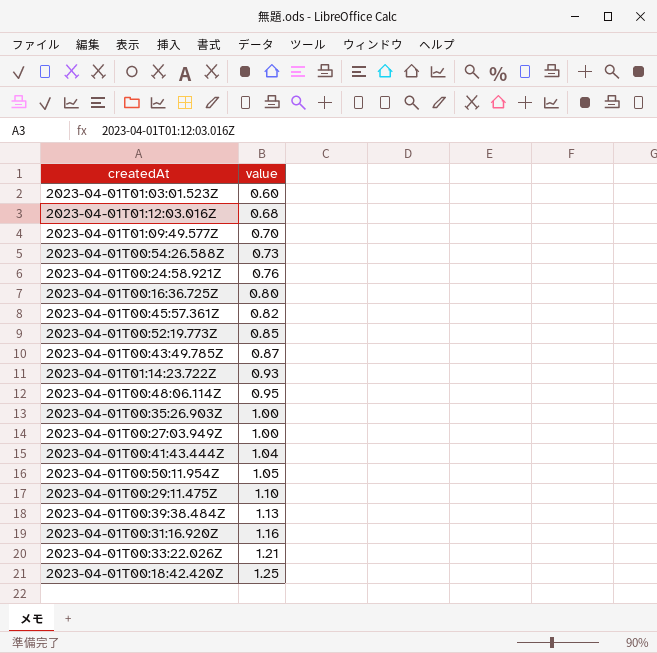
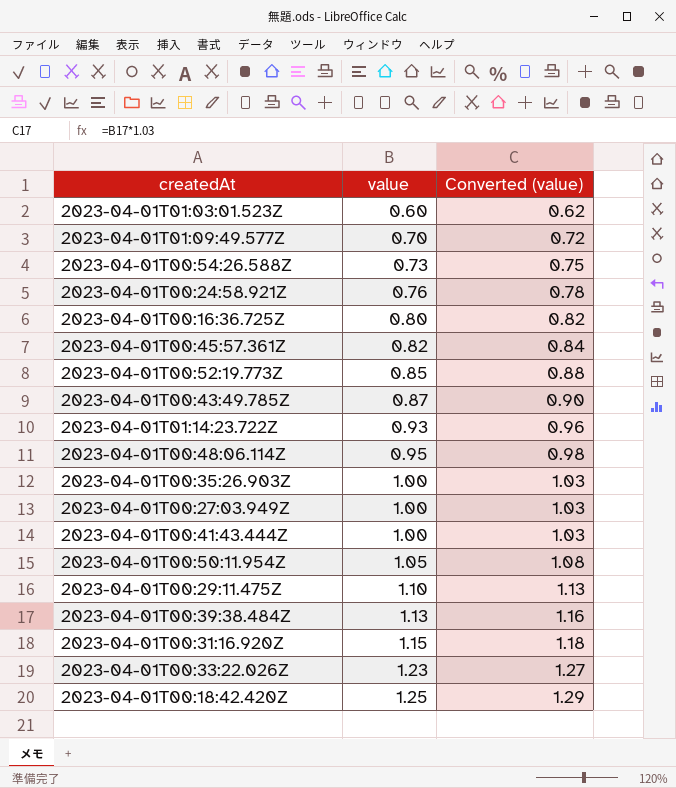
column Converted (value) | formula: none -> [value] * 1.03
row 2023-04-01T01:12:03.016Z: 0.68 -> none
2023-04-01T00:41:43.444Z | value: 1.04 -> 1.00
2023-04-01T00:31:16.920Z | value: 1.16 -> 1.15
2023-04-01T00:33:22.026Z | value: 1.21 -> 1.23

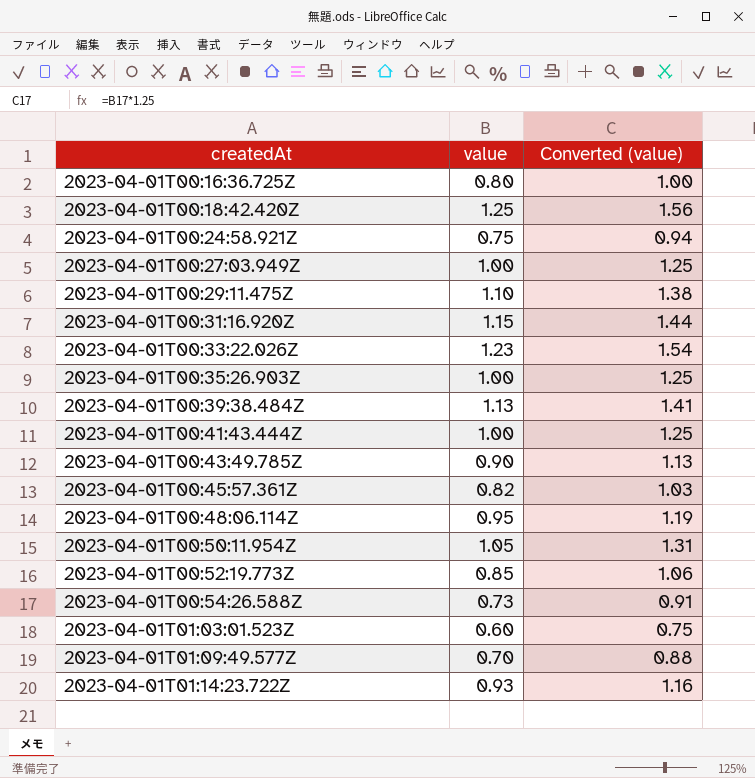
row order: value ascending -> createdAt ascending
column Converted (value) | formula: [value] * 1.03 -> [value] * 1.25
2023-04-01T00:24:58.921Z | value: 0.76 -> 0.75
2023-04-01T00:43:49.785Z | value: 0.87 -> 0.90

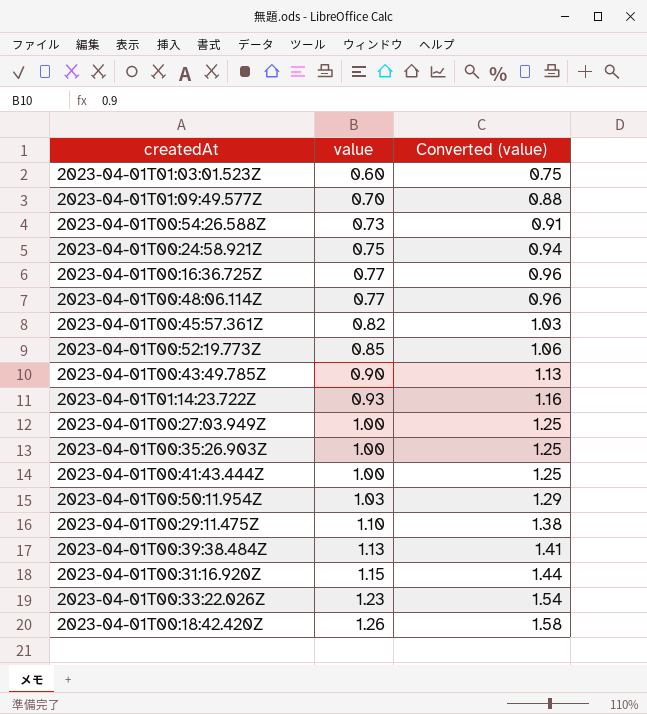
row order: createdAt ascending -> value ascending
2023-04-01T00:16:36.725Z | value: 0.80 -> 0.77
2023-04-01T00:16:36.725Z | Converted (value): 1.00 -> 0.96
2023-04-01T00:48:06.114Z | value: 0.95 -> 0.77
2023-04-01T00:48:06.114Z | Converted (value): 1.19 -> 0.96
2023-04-01T00:50:11.954Z | value: 1.05 -> 1.03
2023-04-01T00:50:11.954Z | Converted (value): 1.31 -> 1.29
2023-04-01T00:18:42.420Z | value: 1.25 -> 1.26
2023-04-01T00:18:42.420Z | Converted (value): 1.56 -> 1.58

